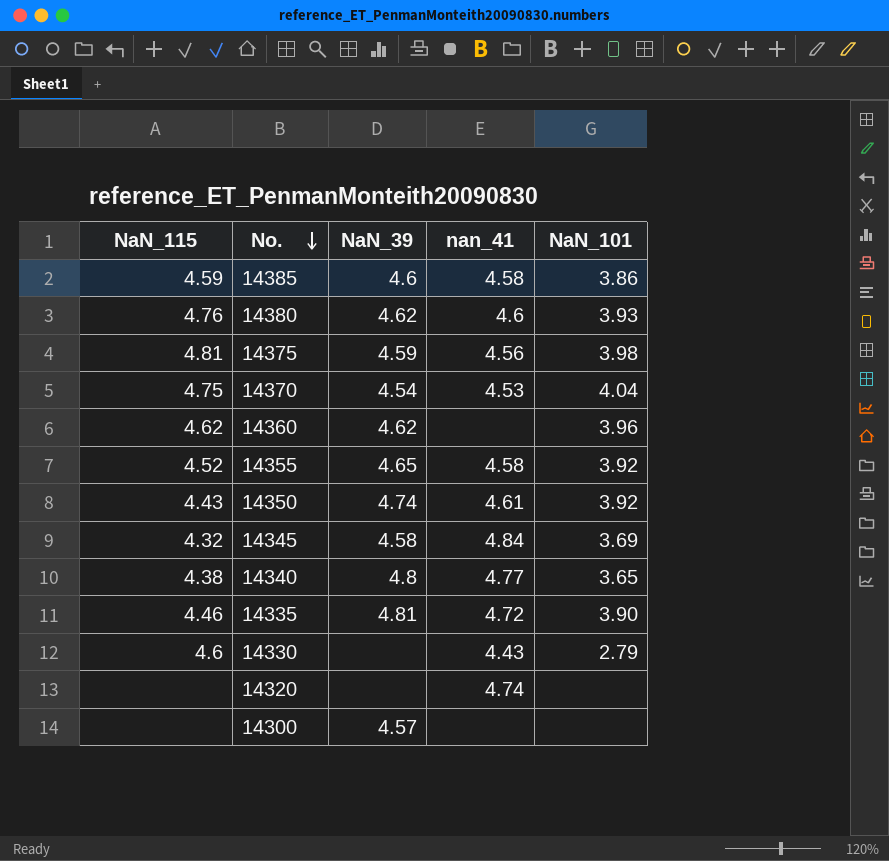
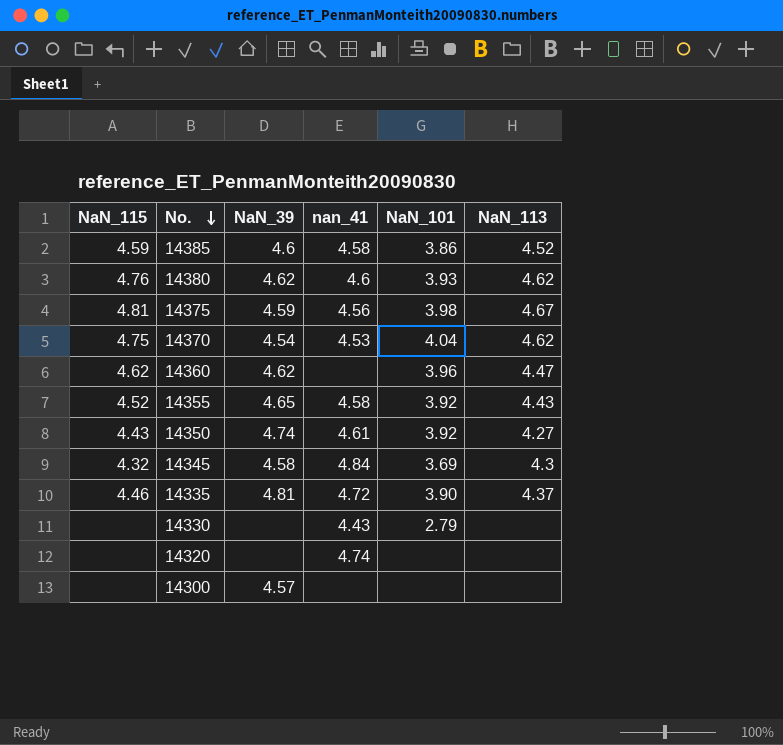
column NaN_113 | position: none -> 6
row 14340: 4.38 | 4.8 | 4.77 | 3.65 -> none
14330 | NaN_115: 4.6 -> none

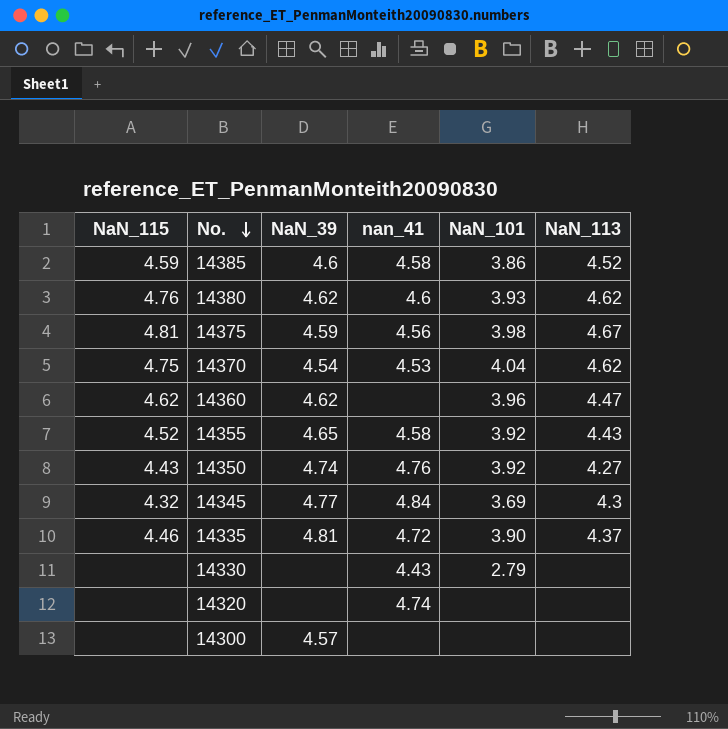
14350 | nan_41: 4.61 -> 4.76
14345 | NaN_39: 4.58 -> 4.77

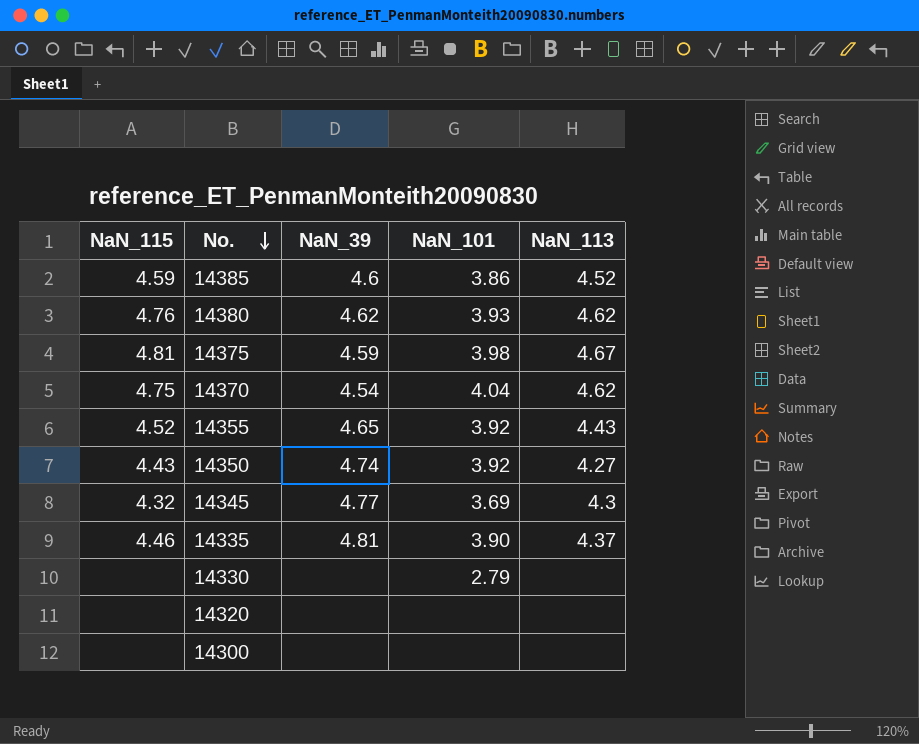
column nan_41 | position: 4 -> none
row 14360: 4.62 | 4.62 | none | 3.96 | 4.47 -> none
14300 | NaN_39: 4.57 -> none

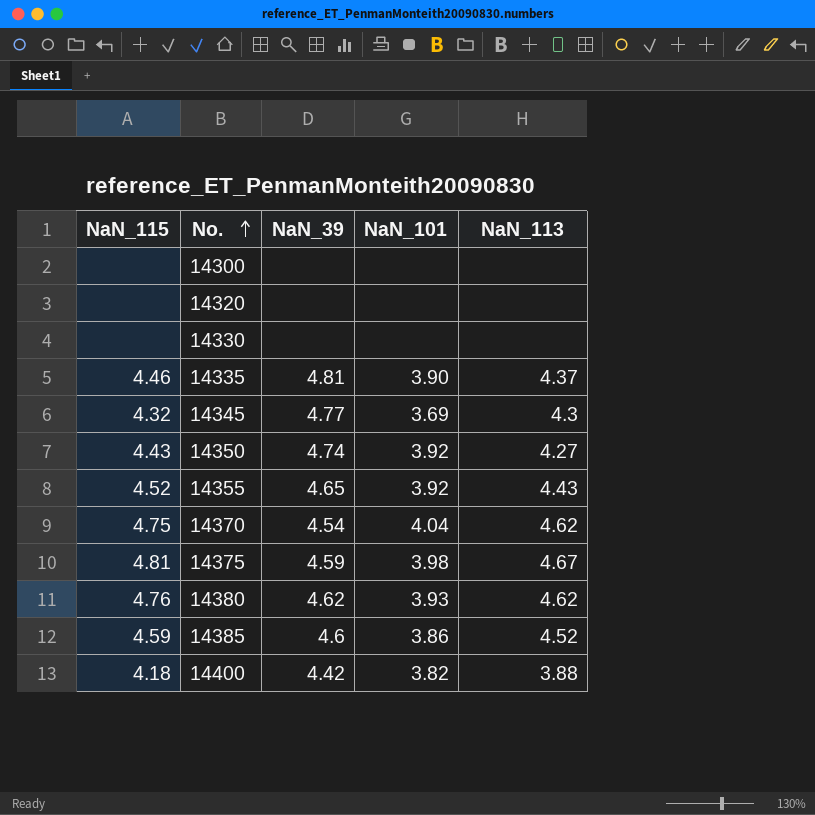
row order: No. descending -> No. ascending
14330 | NaN_101: 2.79 -> none
row 14400: none -> 4.18 | 4.42 | 3.82 | 3.88

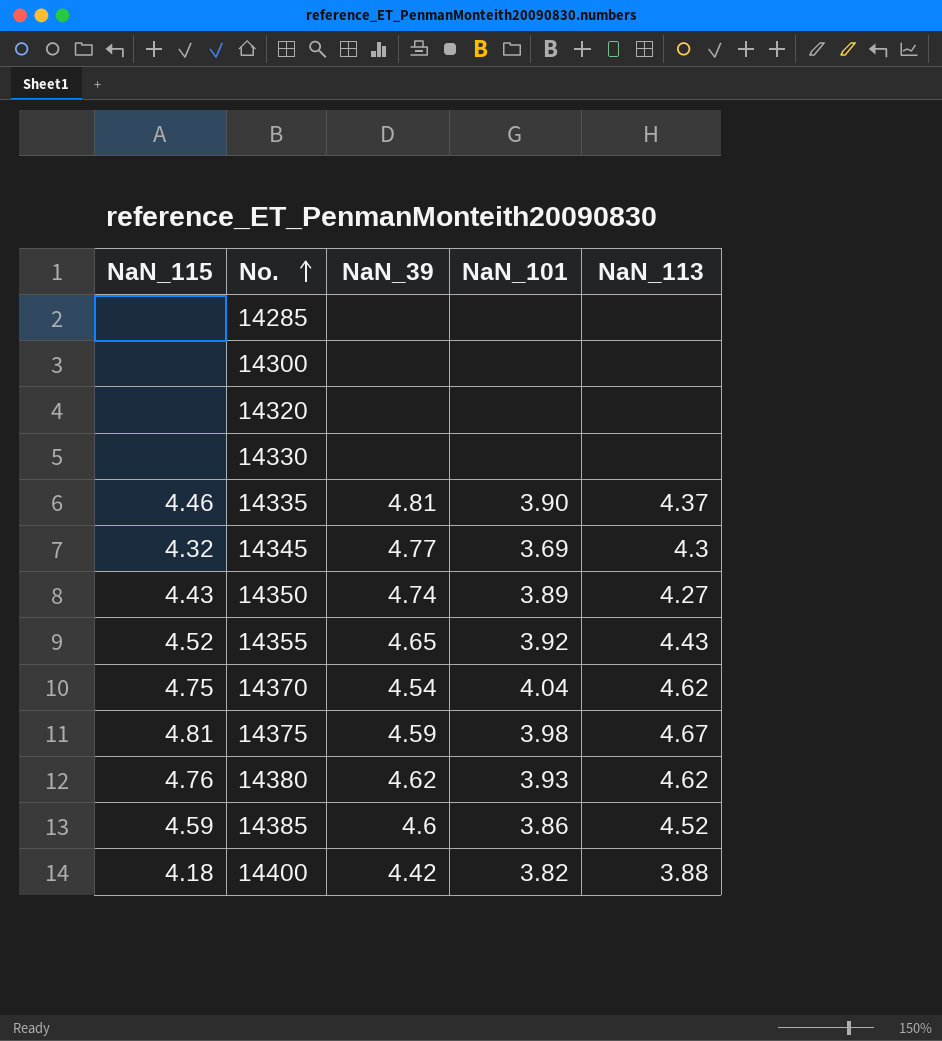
row 14285: none -> none | none | none | none
14350 | NaN_101: 3.92 -> 3.89

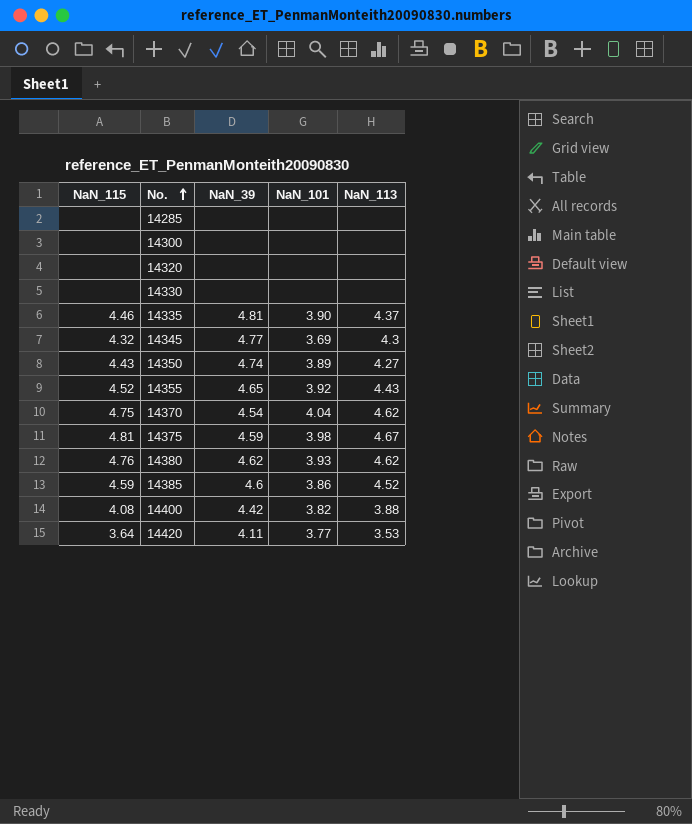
14400 | NaN_115: 4.18 -> 4.08
row 14420: none -> 3.64 | 4.11 | 3.77 | 3.53

